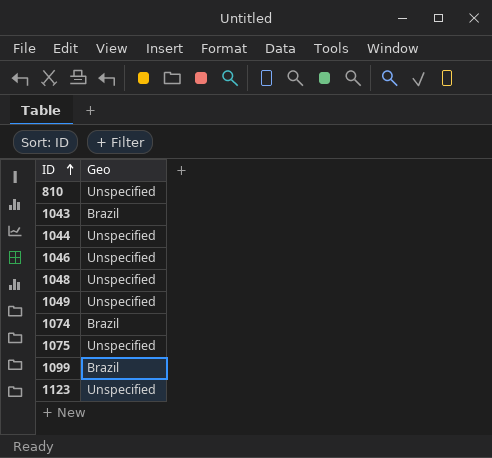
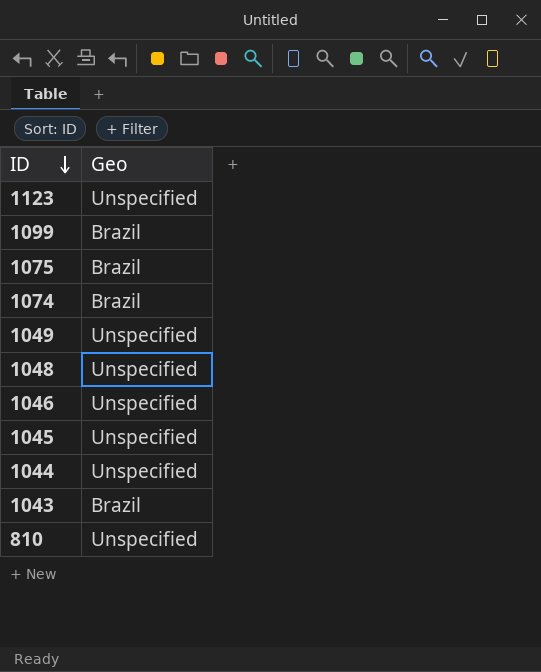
row order: ID ascending -> ID descending
1075 | Geo: Unspecified -> Brazil
row 1045: none -> Unspecified

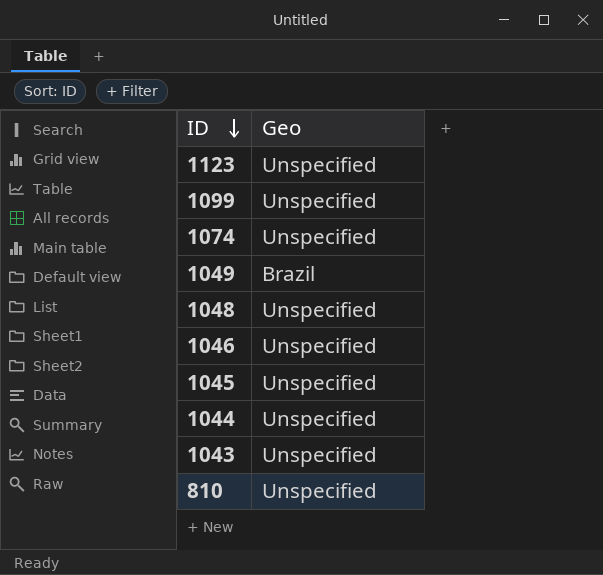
row 1075: Brazil -> none
1099 | Geo: Brazil -> Unspecified
1074 | Geo: Brazil -> Unspecified
1049 | Geo: Unspecified -> Brazil
1043 | Geo: Brazil -> Unspecified

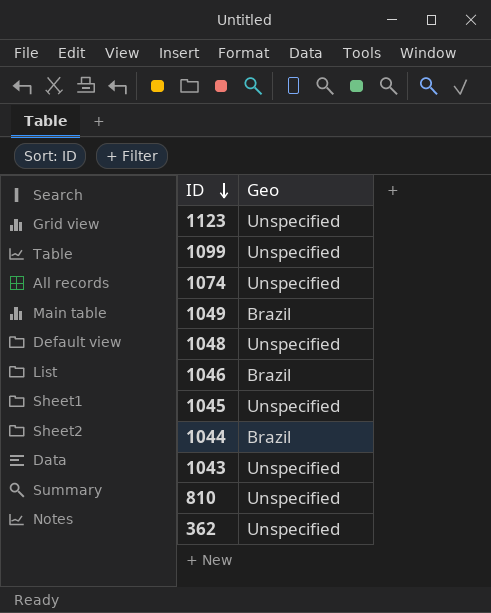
1046 | Geo: Unspecified -> Brazil
1044 | Geo: Unspecified -> Brazil
row 362: none -> Unspecified

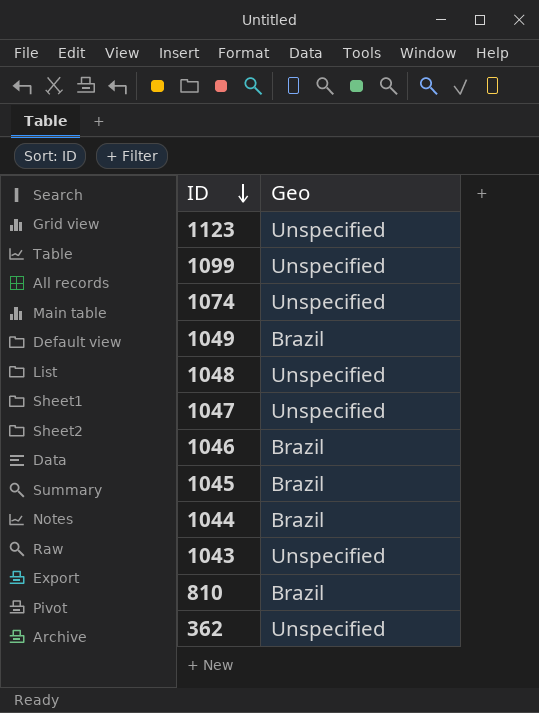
row 1047: none -> Unspecified
1045 | Geo: Unspecified -> Brazil
810 | Geo: Unspecified -> Brazil

